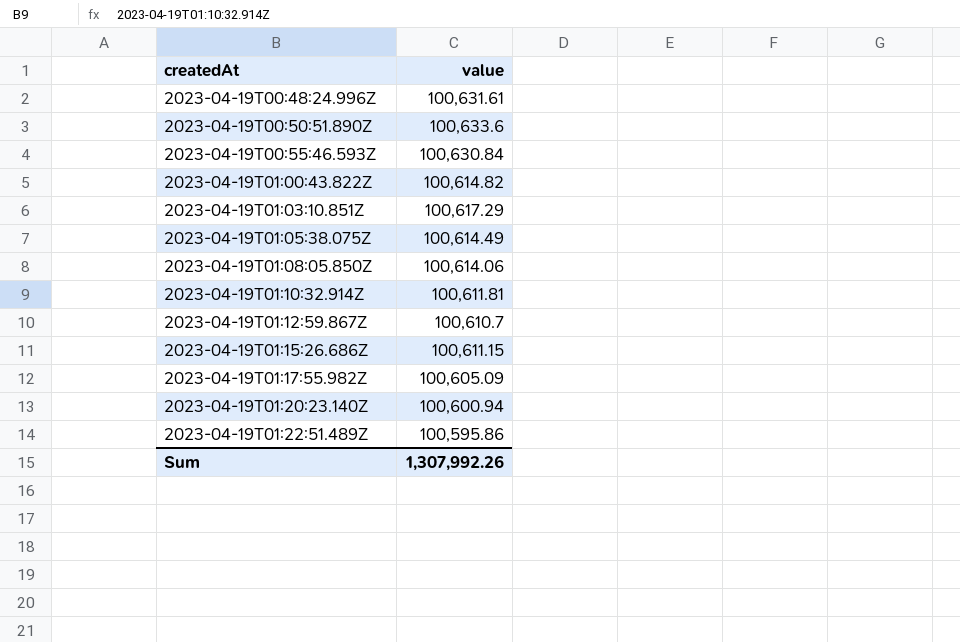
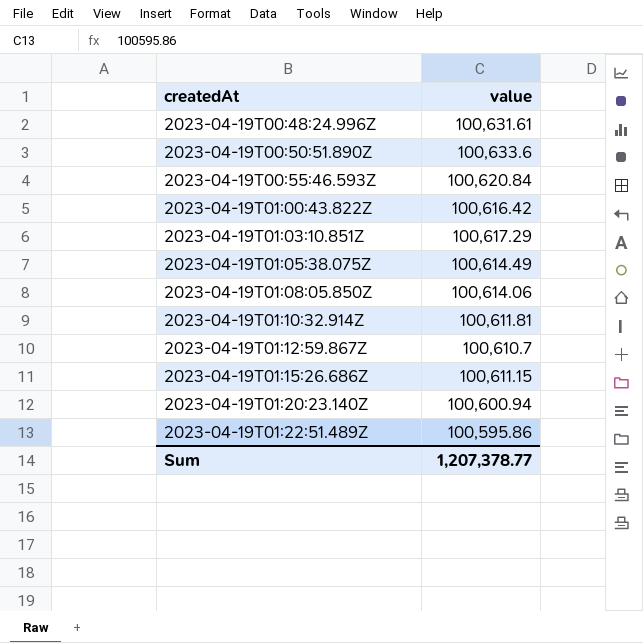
row 2023-04-19T01:17:55.982Z: 100,605.09 -> none
2023-04-19T00:55:46.593Z | value: 100,630.84 -> 100,620.84
2023-04-19T01:00:43.822Z | value: 100,614.82 -> 100,616.42
Sum | value: 1,307,992.26 -> 1,207,378.77

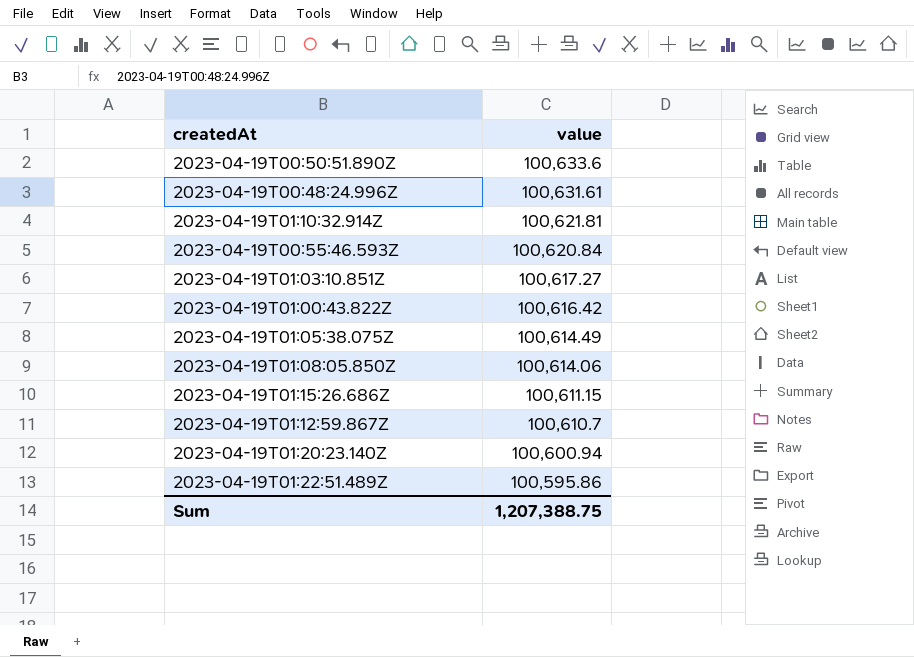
row order: createdAt ascending -> value descending
2023-04-19T01:10:32.914Z | value: 100,611.81 -> 100,621.81
2023-04-19T01:03:10.851Z | value: 100,617.29 -> 100,617.27
Sum | value: 1,207,378.77 -> 1,207,388.75

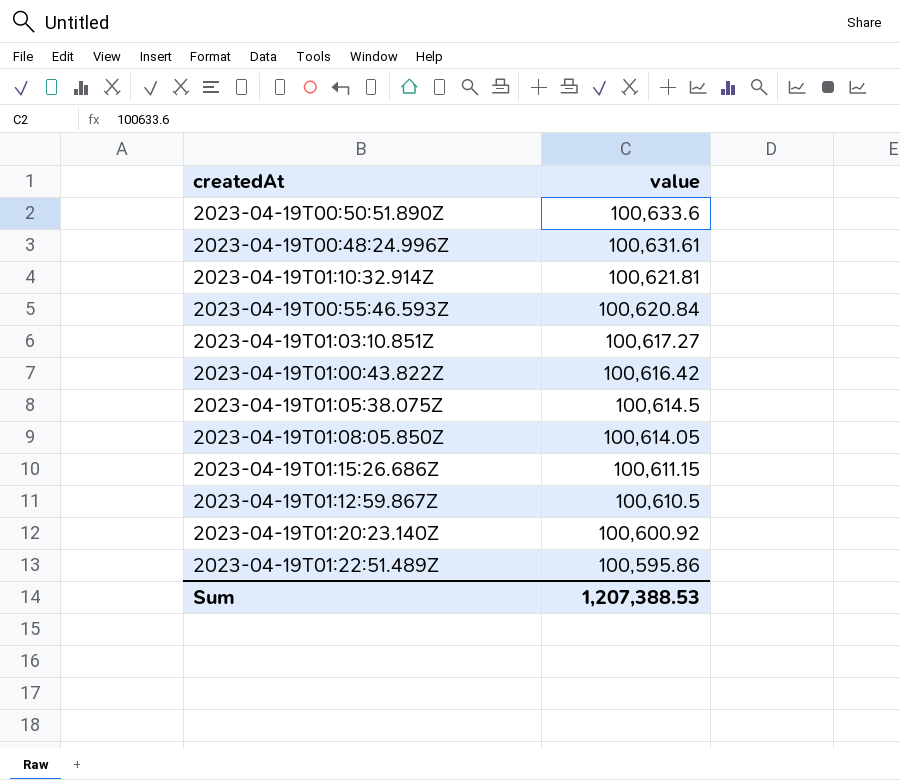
2023-04-19T01:05:38.075Z | value: 100,614.49 -> 100,614.5
2023-04-19T01:08:05.850Z | value: 100,614.06 -> 100,614.05
2023-04-19T01:12:59.867Z | value: 100,610.7 -> 100,610.5
2023-04-19T01:20:23.140Z | value: 100,600.94 -> 100,600.92
Sum | value: 1,207,388.75 -> 1,207,388.53

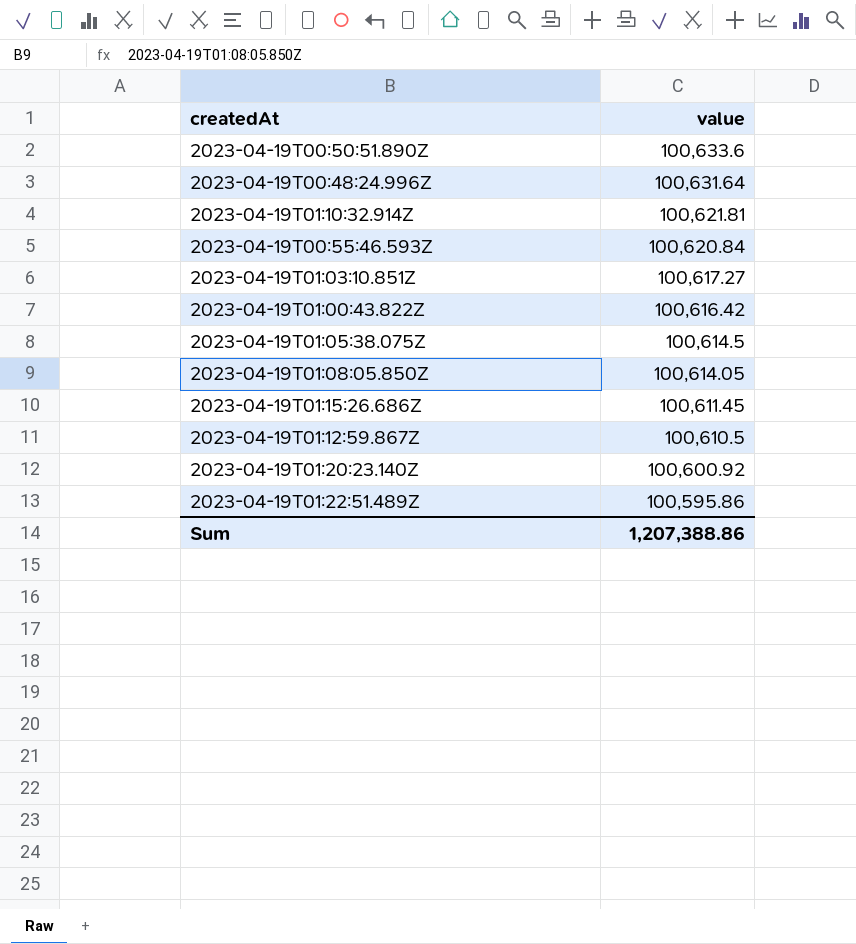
2023-04-19T00:48:24.996Z | value: 100,631.61 -> 100,631.64
2023-04-19T01:15:26.686Z | value: 100,611.15 -> 100,611.45
Sum | value: 1,207,388.53 -> 1,207,388.86

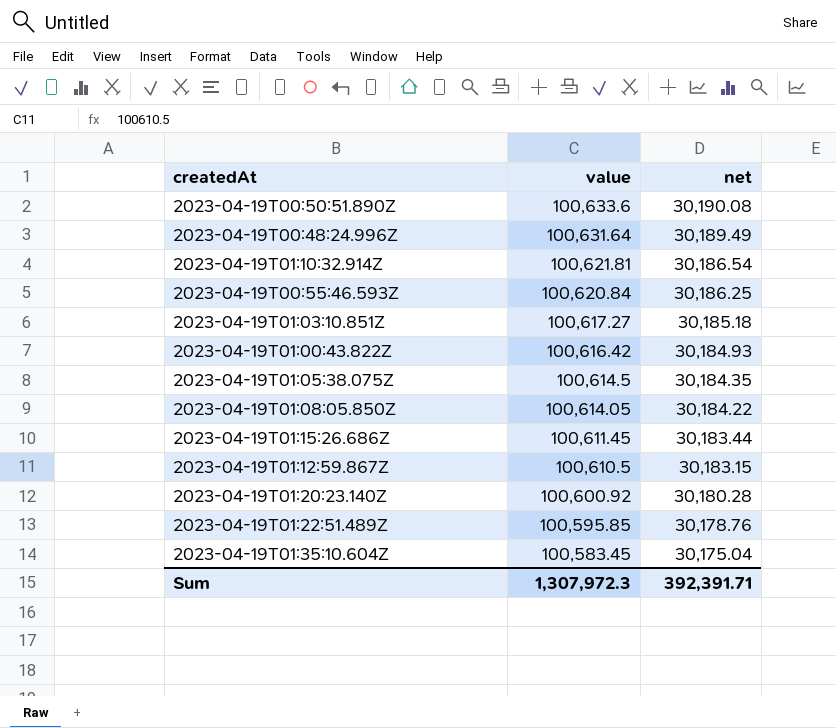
column net | formula: none -> [value] * 0.3
2023-04-19T01:22:51.489Z | value: 100,595.86 -> 100,595.85
row 2023-04-19T01:35:10.604Z: none -> 100,583.45 | 30,175.04
Sum | value: 1,207,388.86 -> 1,307,972.3

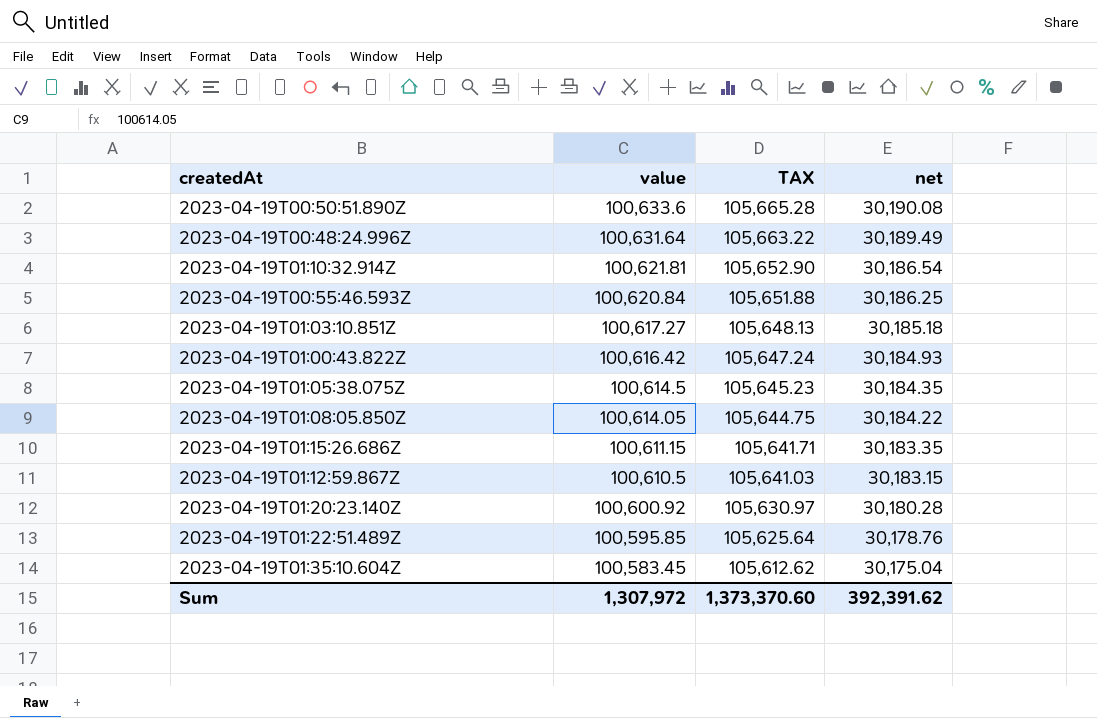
column TAX | formula: none -> [value] * 1.05
2023-04-19T01:15:26.686Z | value: 100,611.45 -> 100,611.15
2023-04-19T01:15:26.686Z | net: 30,183.44 -> 30,183.35
Sum | value: 1,307,972.3 -> 1,307,972
Sum | net: 392,391.71 -> 392,391.62

